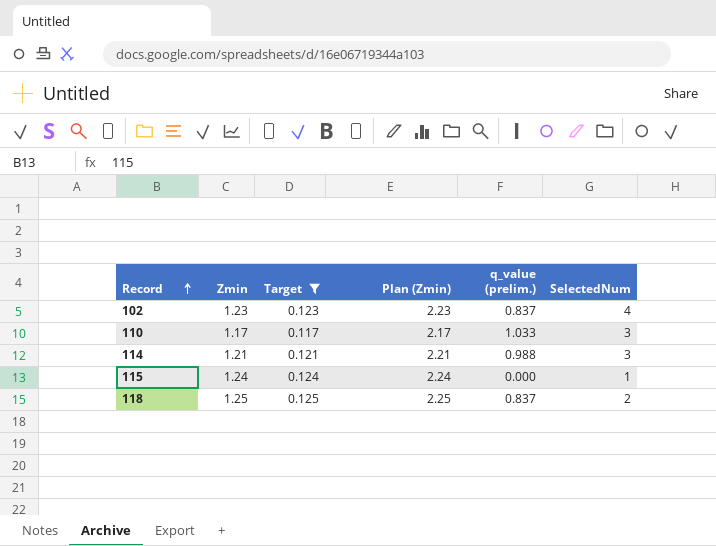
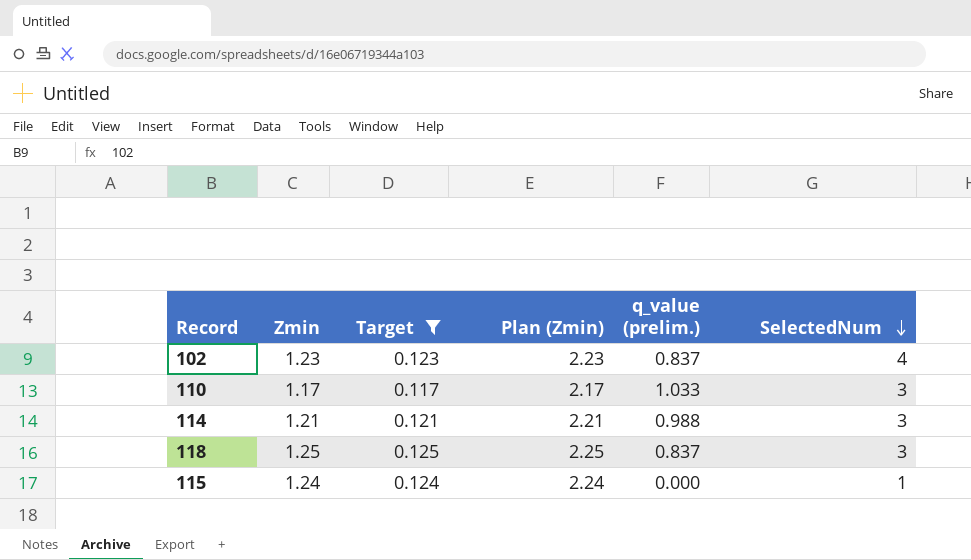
row order: Record ascending -> SelectedNum descending
118 | SelectedNum: 2 -> 3

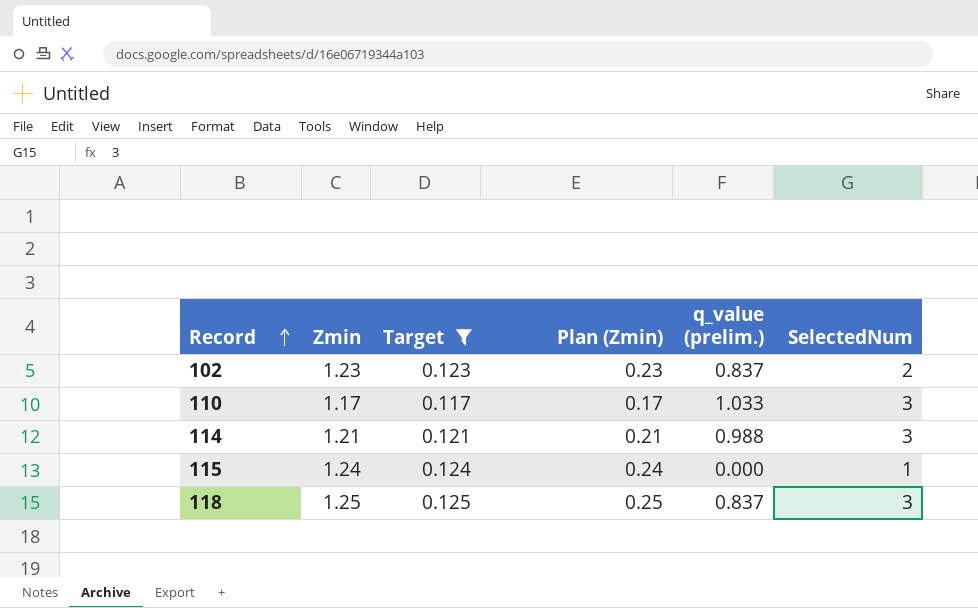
row order: SelectedNum descending -> Record ascending
column Plan (Zmin) | formula: [Zmin] + 1 -> [Zmin] - 1
102 | SelectedNum: 4 -> 2

